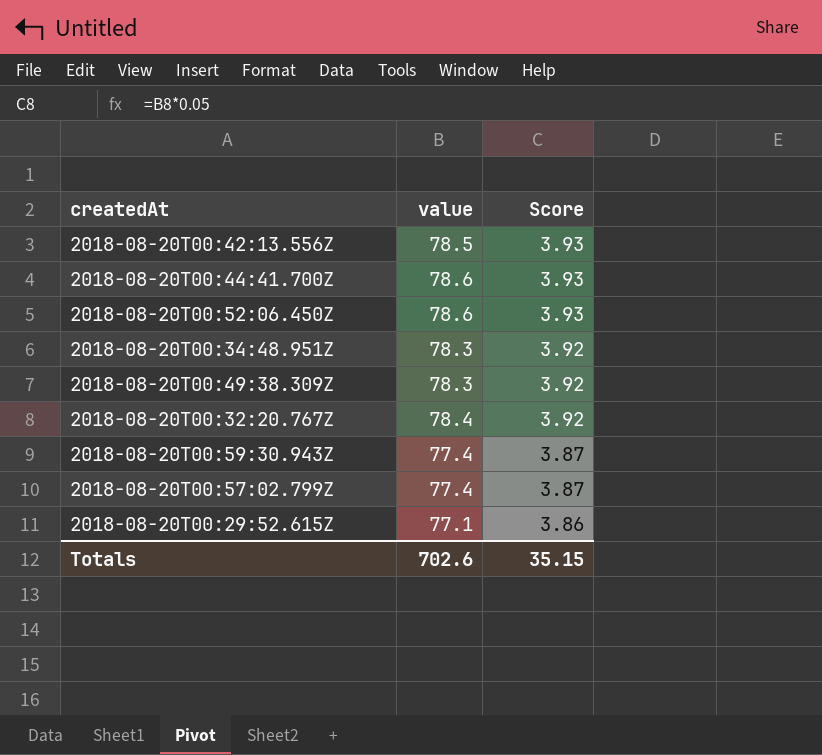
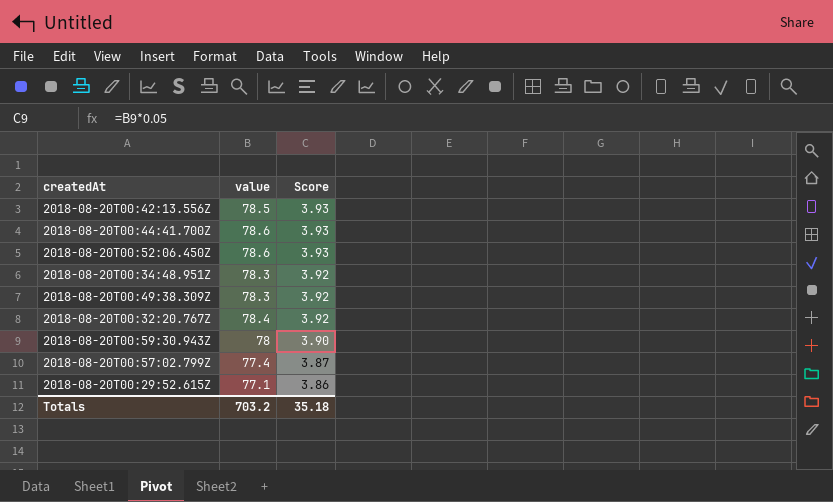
2018-08-20T00:59:30.943Z | value: 77.4 -> 78
2018-08-20T00:59:30.943Z | Score: 3.87 -> 3.90
Totals | value: 702.6 -> 703.2
Totals | Score: 35.15 -> 35.18

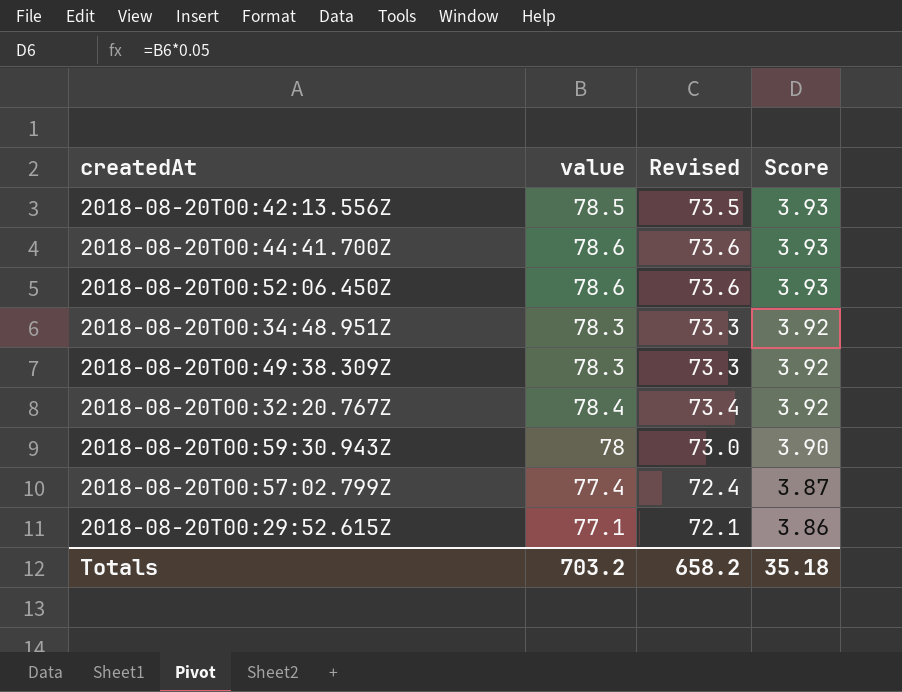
column Revised | formula: none -> [value] - 5

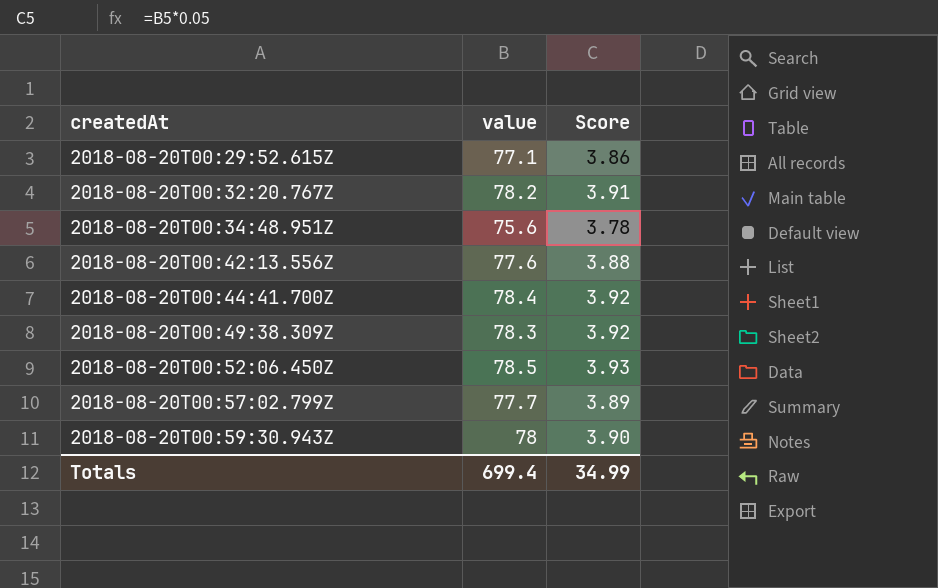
row order: Score descending -> createdAt ascending
column Revised | formula: [value] - 5 -> none
2018-08-20T00:32:20.767Z | value: 78.4 -> 78.2
2018-08-20T00:32:20.767Z | Score: 3.92 -> 3.91
2018-08-20T00:34:48.951Z | value: 78.3 -> 75.6
2018-08-20T00:34:48.951Z | Score: 3.92 -> 3.78
2018-08-20T00:42:13.556Z | value: 78.5 -> 77.6
2018-08-20T00:42:13.556Z | Score: 3.93 -> 3.88
2018-08-20T00:44:41.700Z | value: 78.6 -> 78.4
2018-08-20T00:44:41.700Z | Score: 3.93 -> 3.92
2018-08-20T00:52:06.450Z | value: 78.6 -> 78.5
2018-08-20T00:57:02.799Z | value: 77.4 -> 77.7
2018-08-20T00:57:02.799Z | Score: 3.87 -> 3.89
Totals | value: 703.2 -> 699.4
Totals | Score: 35.18 -> 34.99

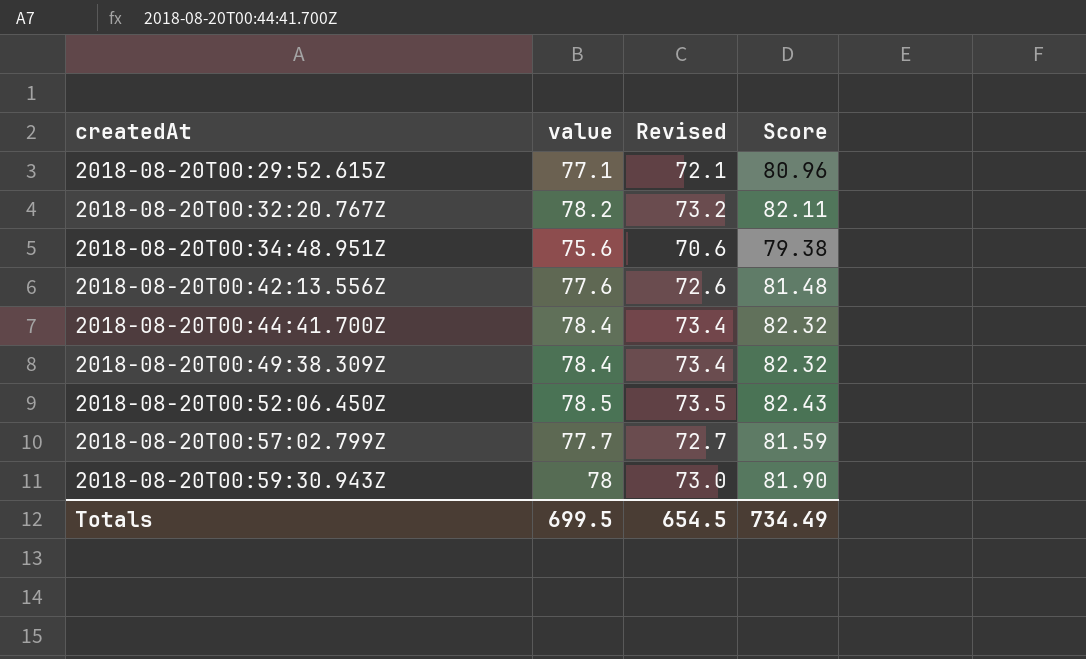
column Revised | formula: none -> [value] - 5
column Score | formula: [value] * 0.05 -> [value] * 1.05
2018-08-20T00:49:38.309Z | value: 78.3 -> 78.4
Totals | value: 699.4 -> 699.5
Totals | Score: 34.99 -> 734.49

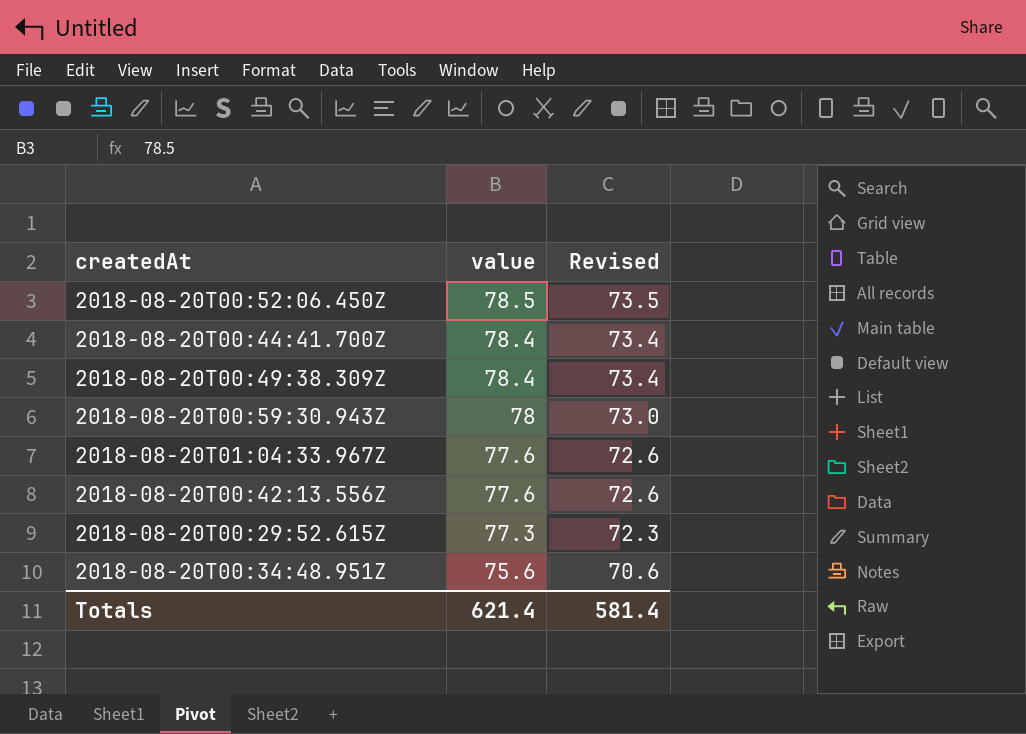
row order: createdAt ascending -> value descending
column Score | formula: [value] * 1.05 -> none
row 2018-08-20T00:32:20.767Z: 78.2 | 73.2 | 82.11 -> none
row 2018-08-20T00:57:02.799Z: 77.7 | 72.7 | 81.59 -> none
row 2018-08-20T01:04:33.967Z: none -> 77.6 | 72.6
2018-08-20T00:29:52.615Z | value: 77.1 -> 77.3
2018-08-20T00:29:52.615Z | Revised: 72.1 -> 72.3
Totals | value: 699.5 -> 621.4
Totals | Revised: 654.5 -> 581.4

